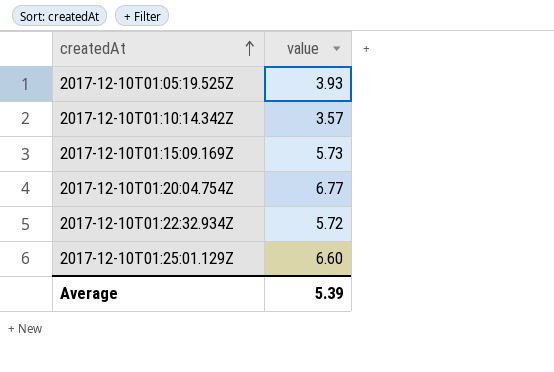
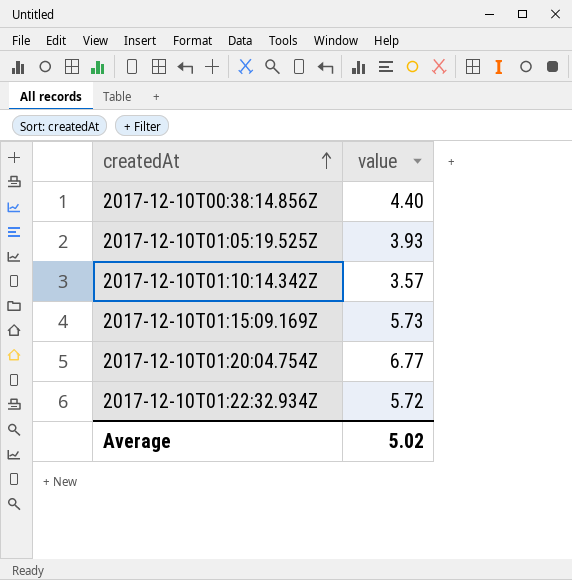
row 2017-12-10T01:25:01.129Z: 6.60 -> none
row 2017-12-10T00:38:14.856Z: none -> 4.40
Average | value: 5.39 -> 5.02

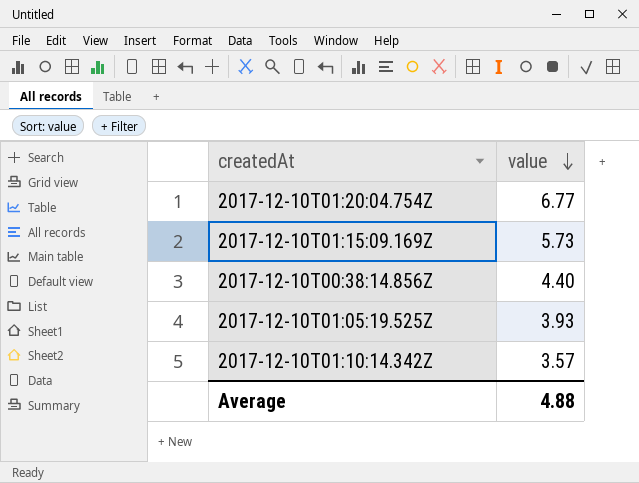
row order: createdAt ascending -> value descending
row 2017-12-10T01:22:32.934Z: 5.72 -> none
Average | value: 5.02 -> 4.88

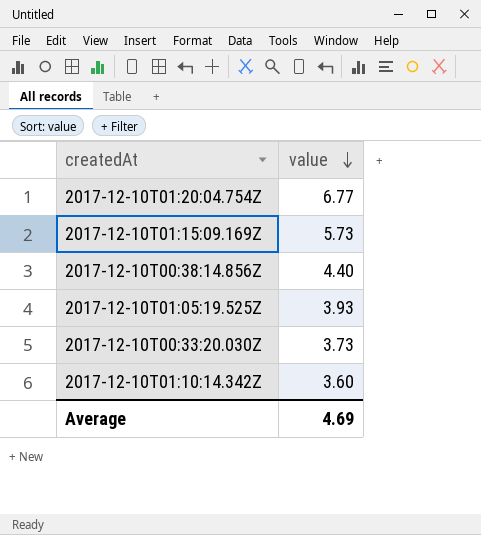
row 2017-12-10T00:33:20.030Z: none -> 3.73
2017-12-10T01:10:14.342Z | value: 3.57 -> 3.60
Average | value: 4.88 -> 4.69

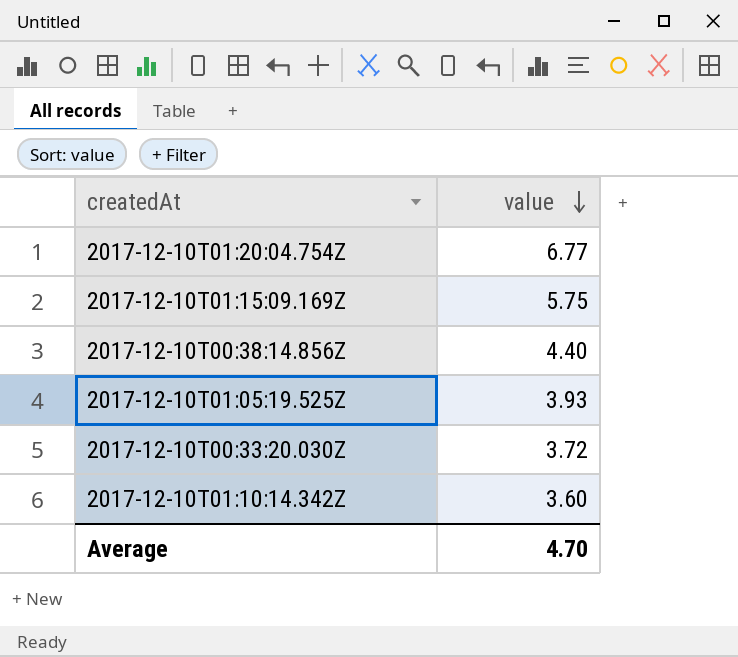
2017-12-10T01:15:09.169Z | value: 5.73 -> 5.75
2017-12-10T00:33:20.030Z | value: 3.73 -> 3.72
Average | value: 4.69 -> 4.70

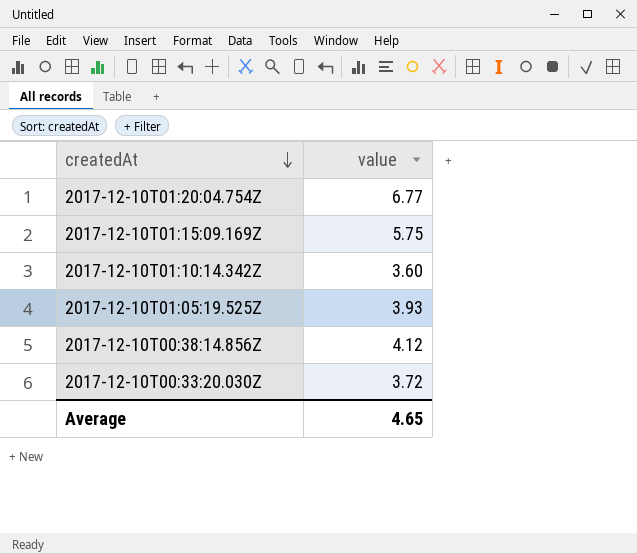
row order: value descending -> createdAt descending
2017-12-10T00:38:14.856Z | value: 4.40 -> 4.12
Average | value: 4.70 -> 4.65

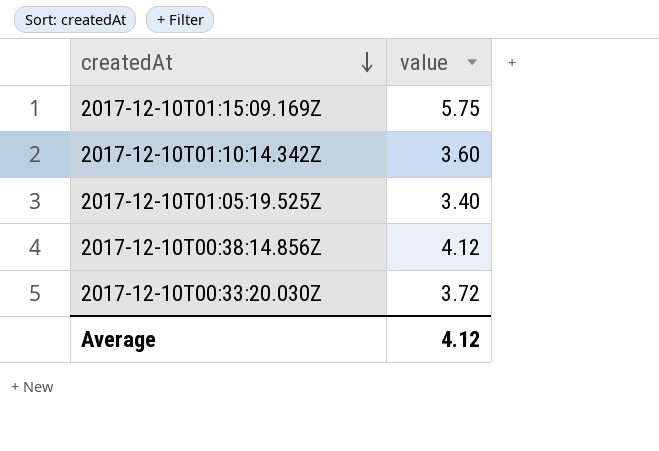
row 2017-12-10T01:20:04.754Z: 6.77 -> none
2017-12-10T01:05:19.525Z | value: 3.93 -> 3.40
Average | value: 4.65 -> 4.12

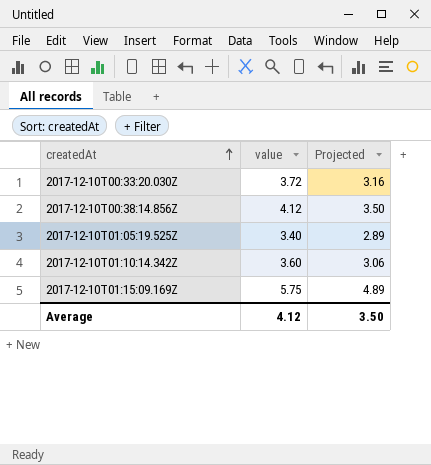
row order: createdAt descending -> createdAt ascending
column Projected | formula: none -> [value] * 0.85

